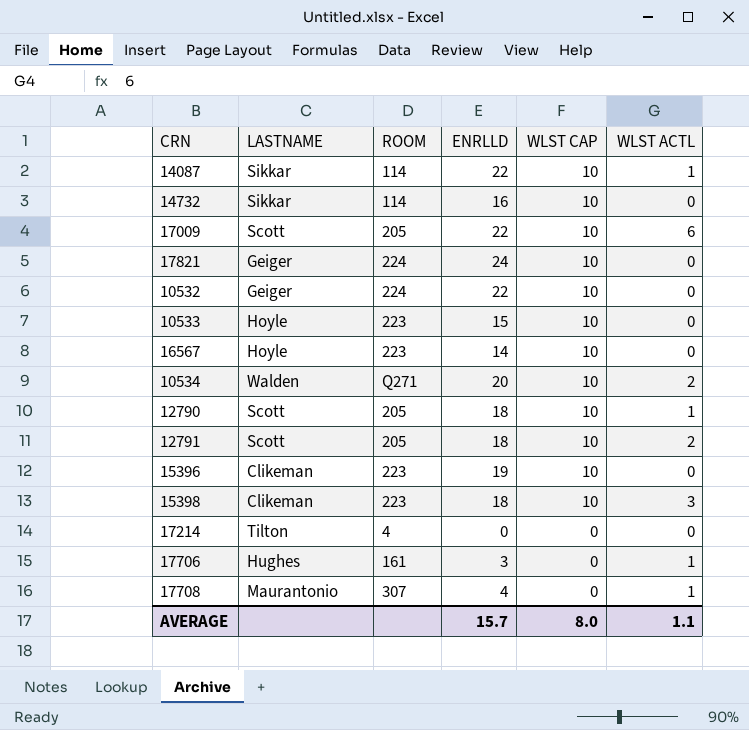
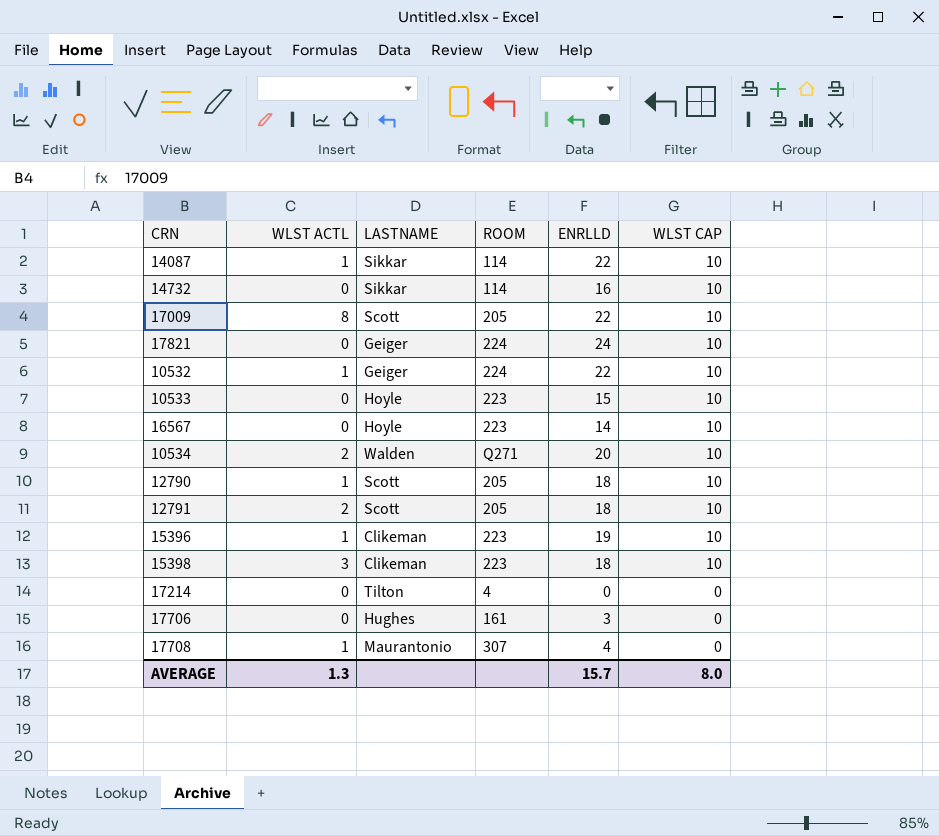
column WLST ACTL | position: 6 -> 2
17009 | WLST ACTL: 6 -> 8
10532 | WLST ACTL: 0 -> 1
15396 | WLST ACTL: 0 -> 1
17706 | WLST ACTL: 1 -> 0
AVERAGE | WLST ACTL: 1.1 -> 1.3

